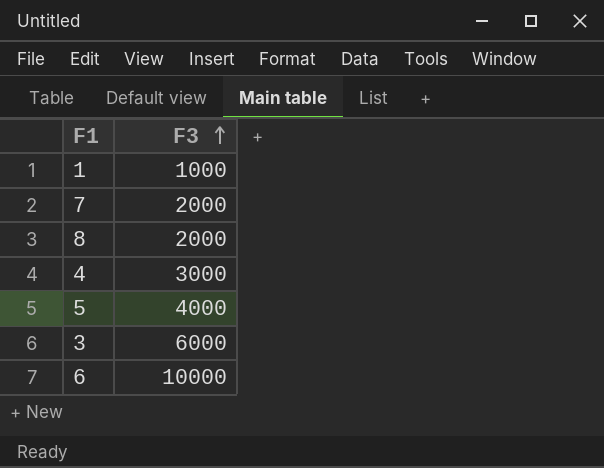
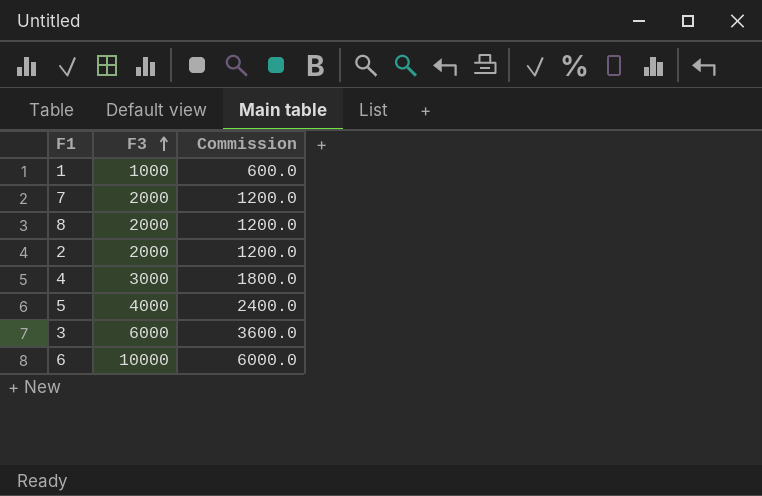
column Commission | formula: none -> [F3] * 0.6
row 2: none -> 2000 | 1200.0

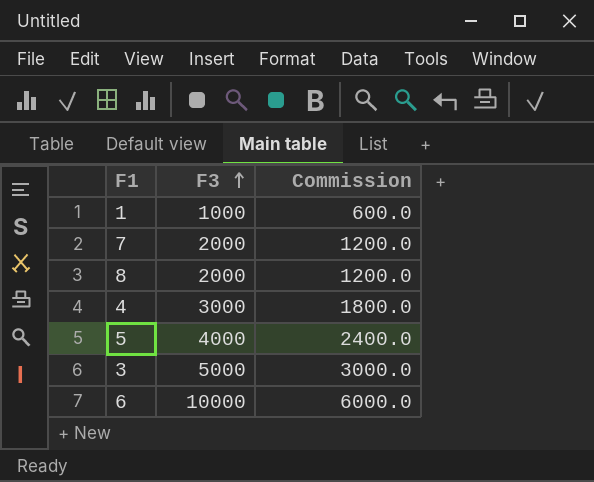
row 2: 2000 | 1200.0 -> none
3 | F3: 6000 -> 5000
3 | Commission: 3600.0 -> 3000.0

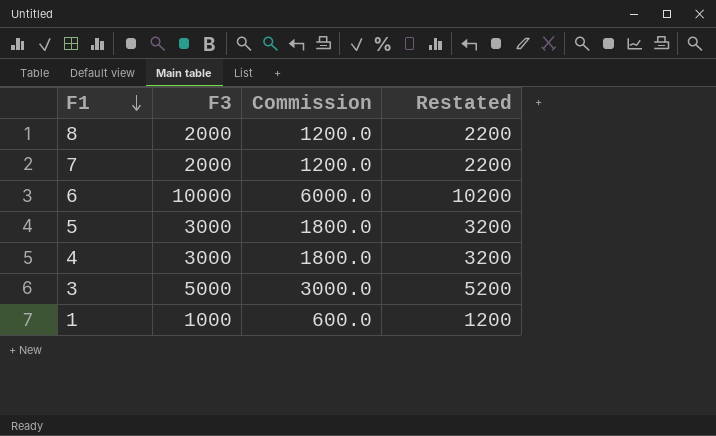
row order: F3 ascending -> F1 descending
column Restated | formula: none -> [F3] + 200
5 | F3: 4000 -> 3000
5 | Commission: 2400.0 -> 1800.0

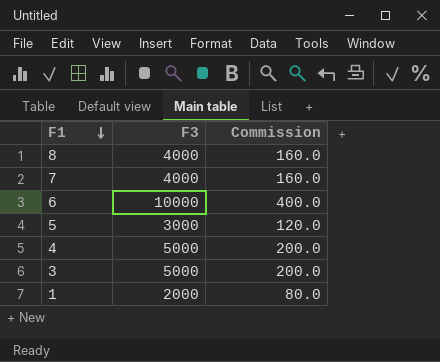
column Restated | formula: [F3] + 200 -> none
column Commission | formula: [F3] * 0.6 -> [F3] * 0.04
8 | F3: 2000 -> 4000
7 | F3: 2000 -> 4000
4 | F3: 3000 -> 5000
1 | F3: 1000 -> 2000

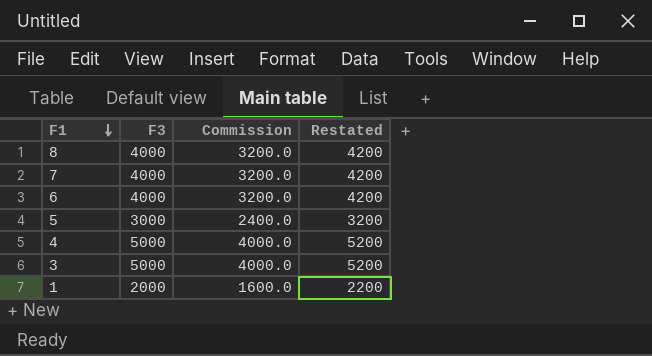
column Commission | formula: [F3] * 0.04 -> [F3] * 0.8
column Restated | formula: none -> [F3] + 200
6 | F3: 10000 -> 4000

